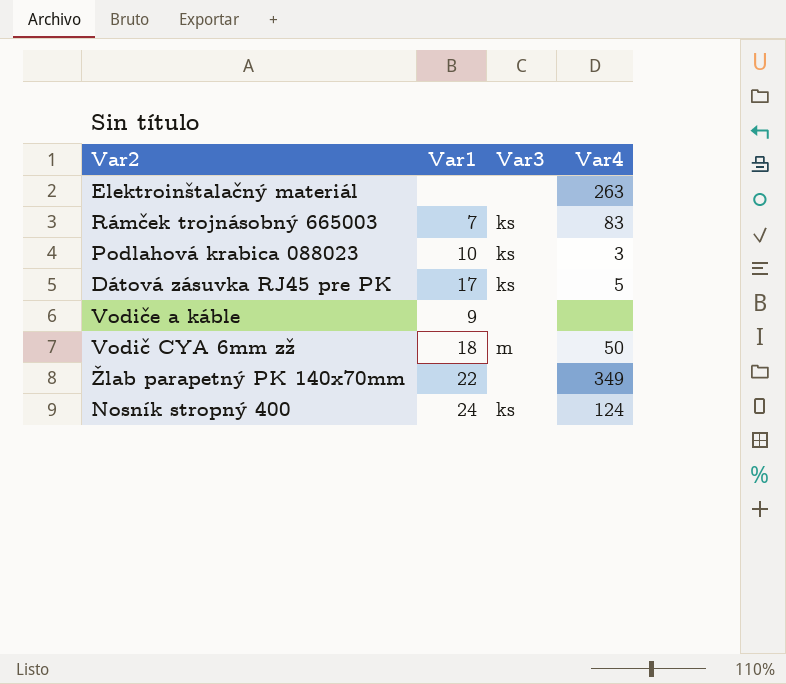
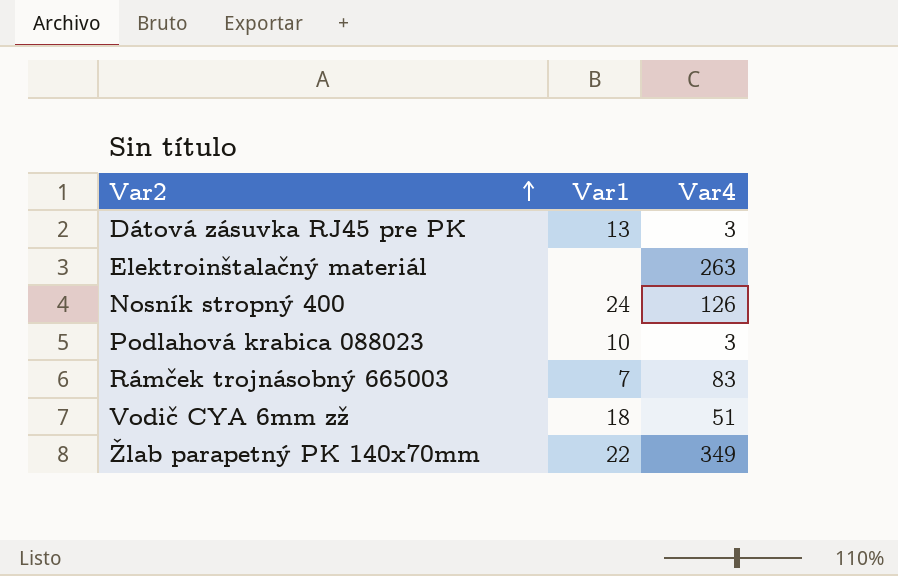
row order: none -> Var2 ascending
column Var3 | position: 3 -> none
row Vodiče a káble: 9 | none | none -> none
Dátová zásuvka RJ45 pre PK | Var1: 17 -> 13
Dátová zásuvka RJ45 pre PK | Var4: 5 -> 3
Nosník stropný 400 | Var4: 124 -> 126
Vodič CYA 6mm zž | Var4: 50 -> 51

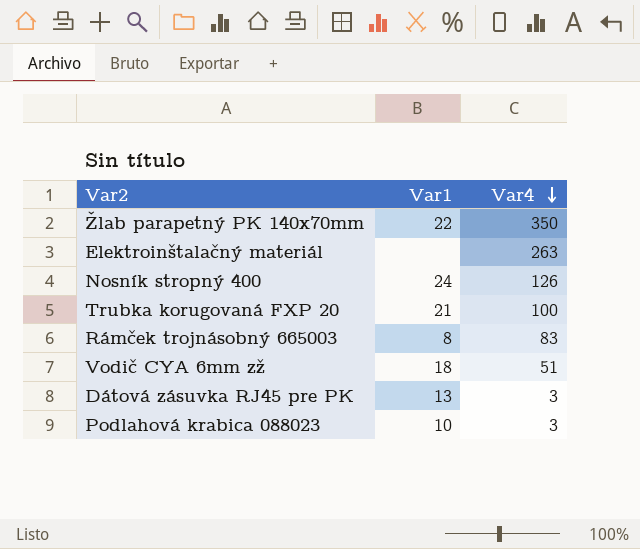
row order: Var2 ascending -> Var4 descending
Žlab parapetný PK 140x70mm | Var4: 349 -> 350
row Trubka korugovaná FXP 20: none -> 21 | 100
Rámček trojnásobný 665003 | Var1: 7 -> 8

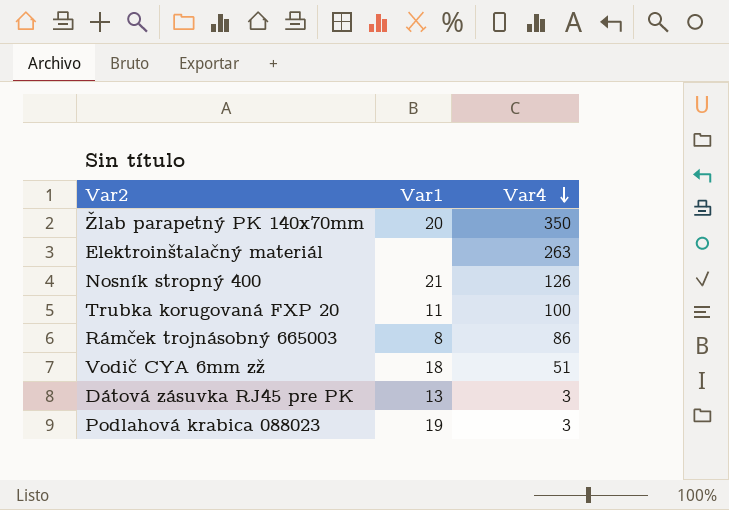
Žlab parapetný PK 140x70mm | Var1: 22 -> 20
Nosník stropný 400 | Var1: 24 -> 21
Trubka korugovaná FXP 20 | Var1: 21 -> 11
Rámček trojnásobný 665003 | Var4: 83 -> 86
Podlahová krabica 088023 | Var1: 10 -> 19

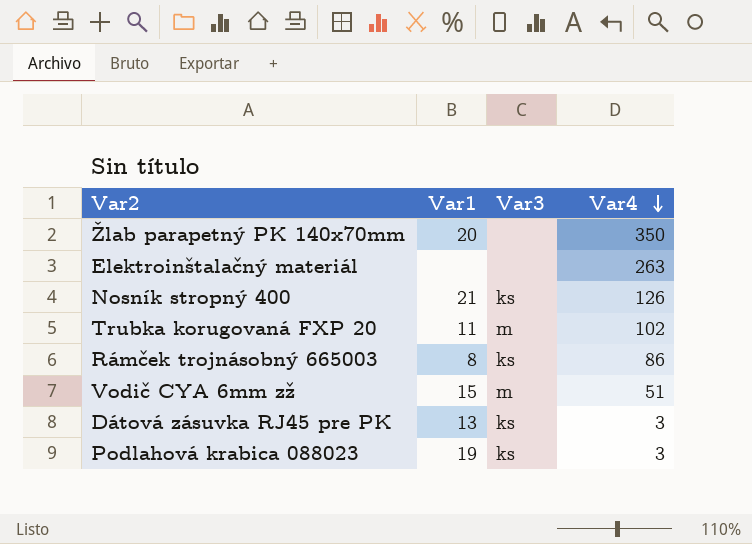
column Var3 | position: none -> 3
Trubka korugovaná FXP 20 | Var4: 100 -> 102
Vodič CYA 6mm zž | Var1: 18 -> 15

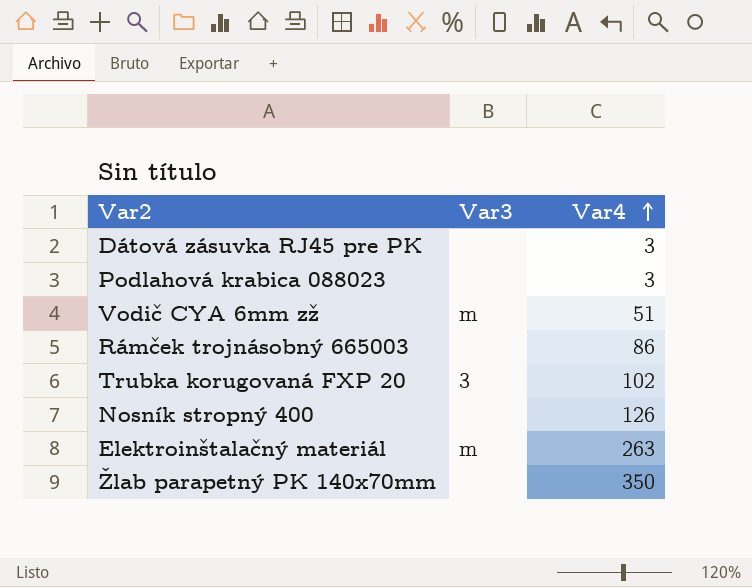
row order: Var4 descending -> Var4 ascending
column Var1 | position: 2 -> none
Dátová zásuvka RJ45 pre PK | Var3: ks -> none
Podlahová krabica 088023 | Var3: ks -> none
Rámček trojnásobný 665003 | Var3: ks -> none
Trubka korugovaná FXP 20 | Var3: m -> 3
Nosník stropný 400 | Var3: ks -> none
Elektroinštalačný materiál | Var3: none -> m

